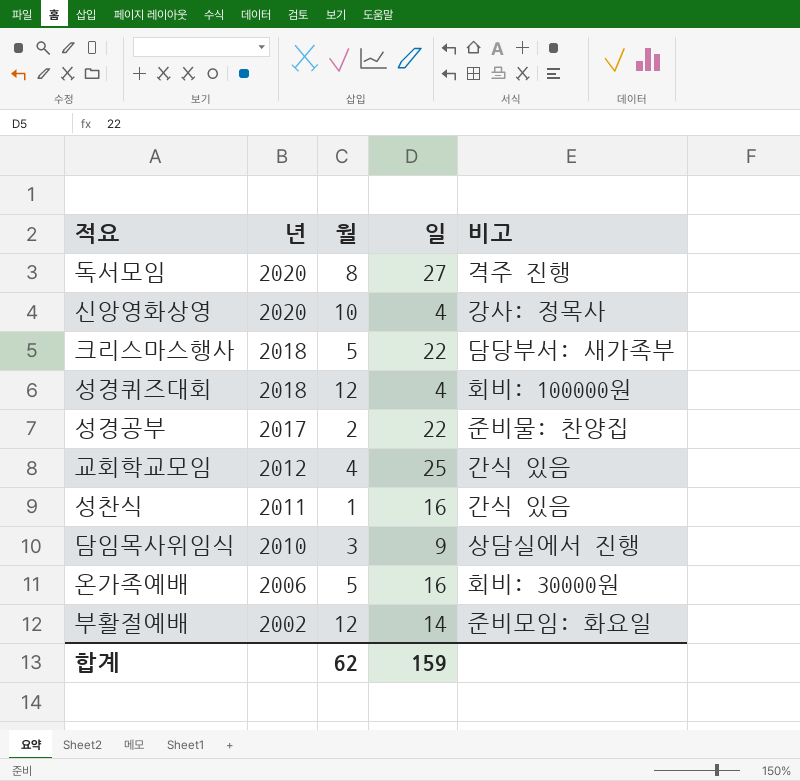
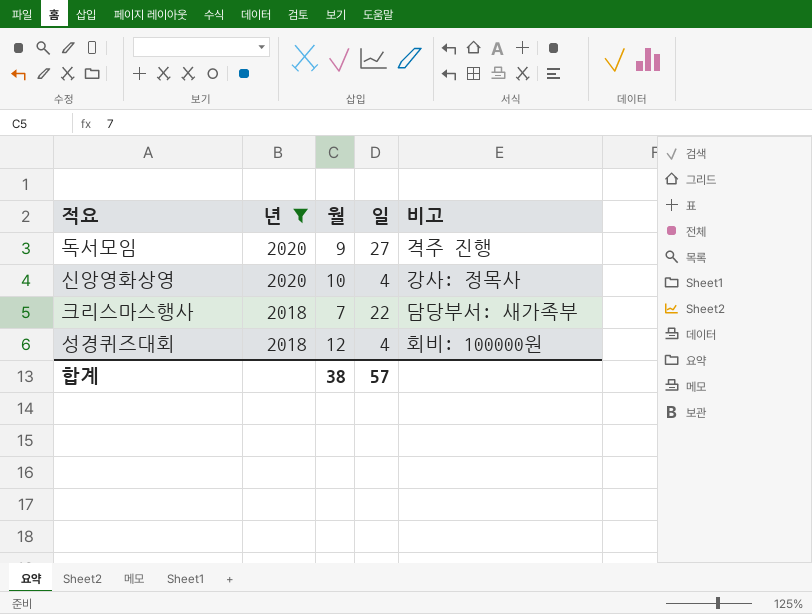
filter: none -> 년 >= 2018
독서모임 | 월: 8 -> 9
크리스마스행사 | 월: 5 -> 7
합계 | 월: 62 -> 38
합계 | 일: 159 -> 57

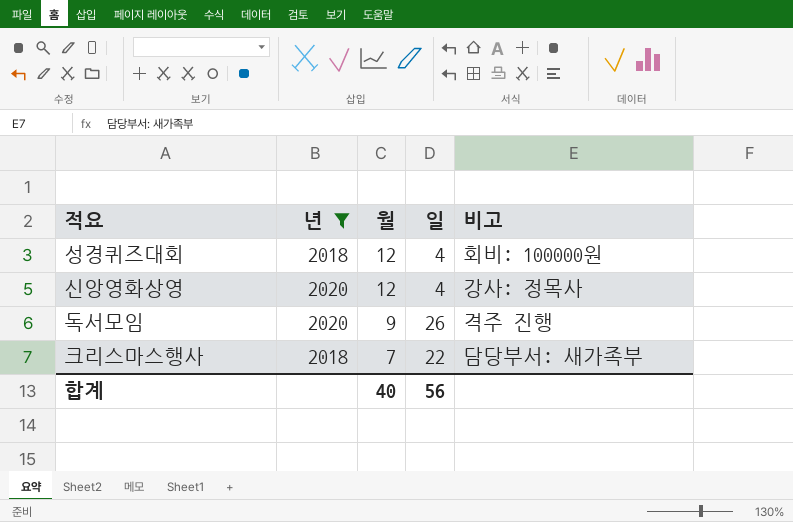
row order: 년 descending -> 월 descending
신앙영화상영 | 월: 10 -> 12
독서모임 | 일: 27 -> 26
합계 | 월: 38 -> 40
합계 | 일: 57 -> 56

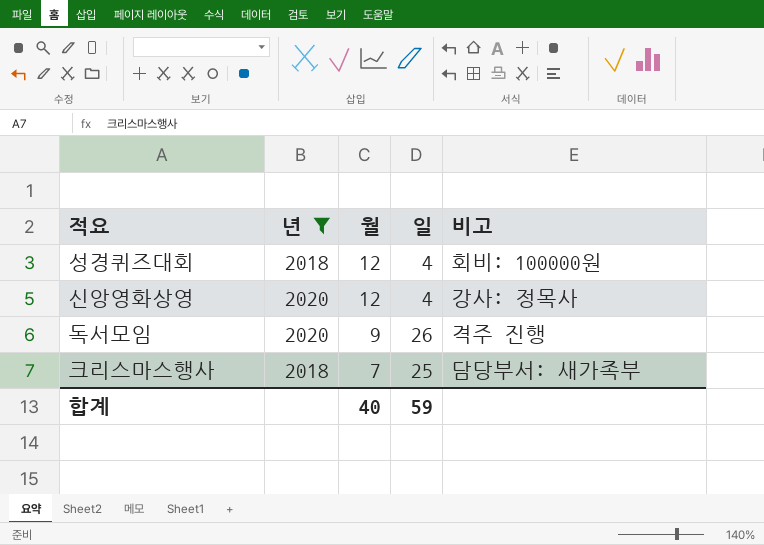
크리스마스행사 | 일: 22 -> 25
합계 | 일: 56 -> 59

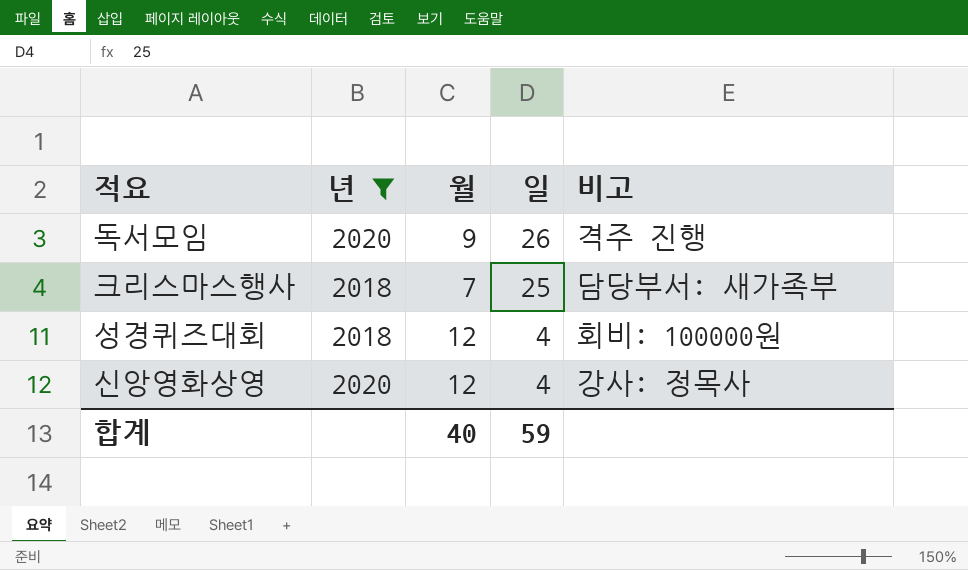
row order: 월 descending -> 일 descending

